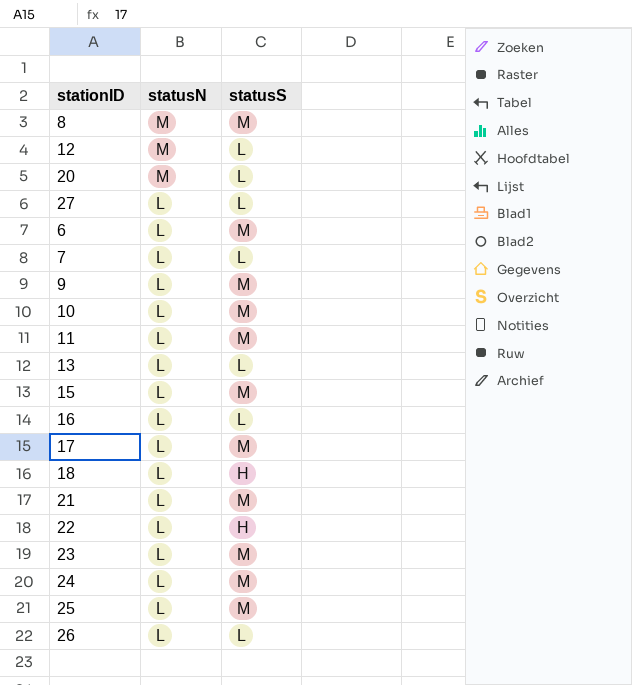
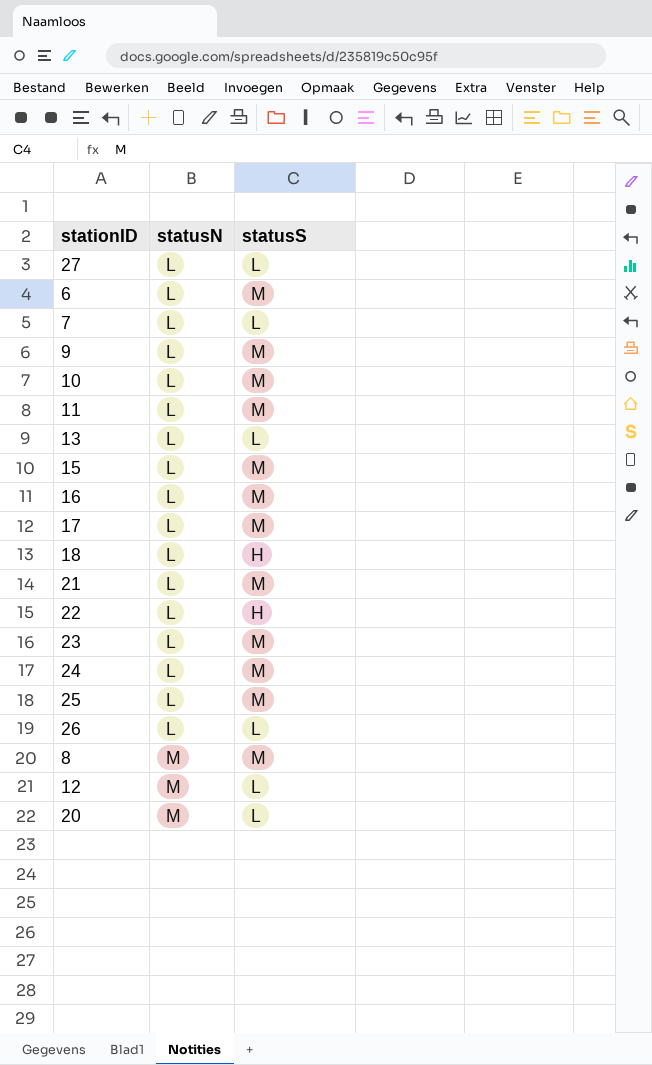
row order: statusN descending -> statusN ascending
16 | statusS: L -> M

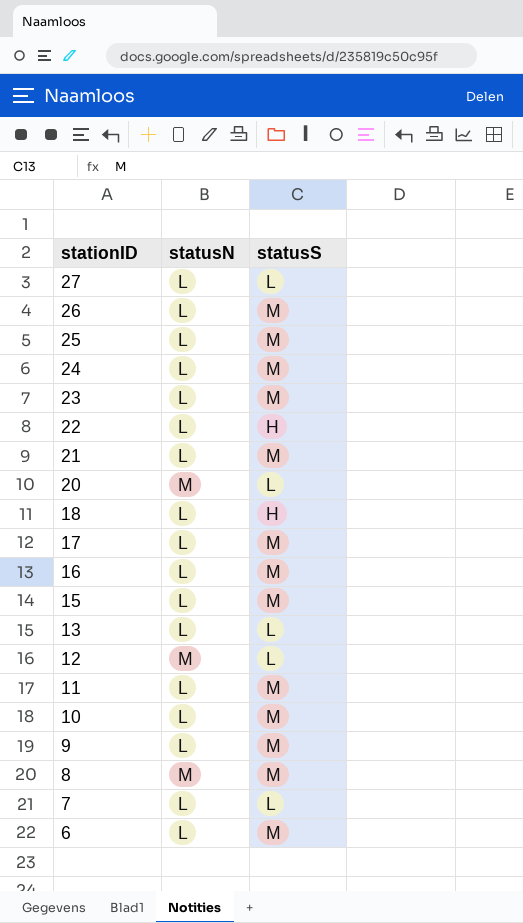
row order: statusN ascending -> stationID descending
26 | statusS: L -> M

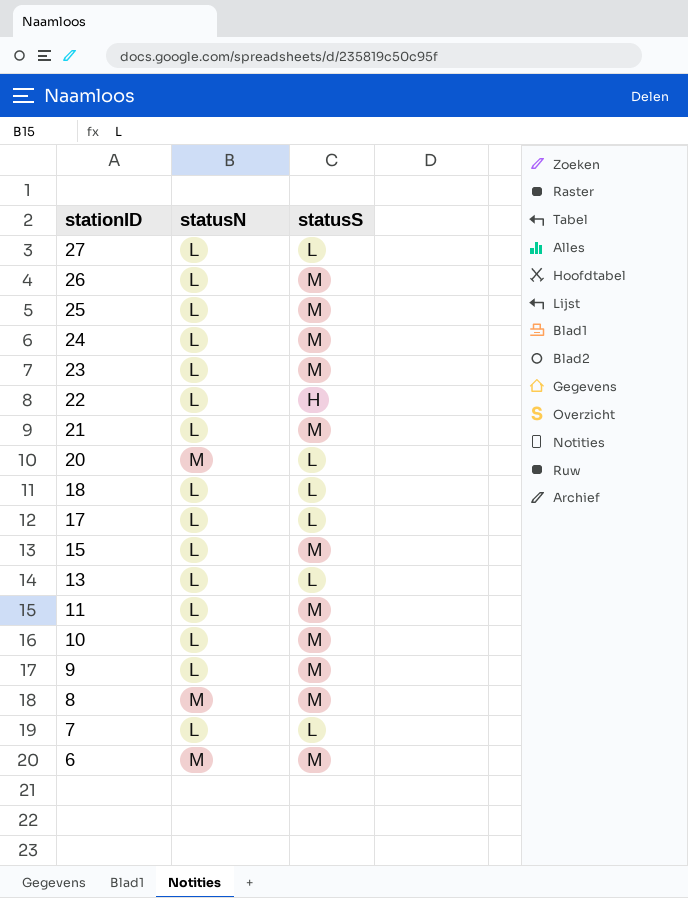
row 16: L | M -> none
row 12: M | L -> none
18 | statusS: H -> L
17 | statusS: M -> L
6 | statusN: L -> M

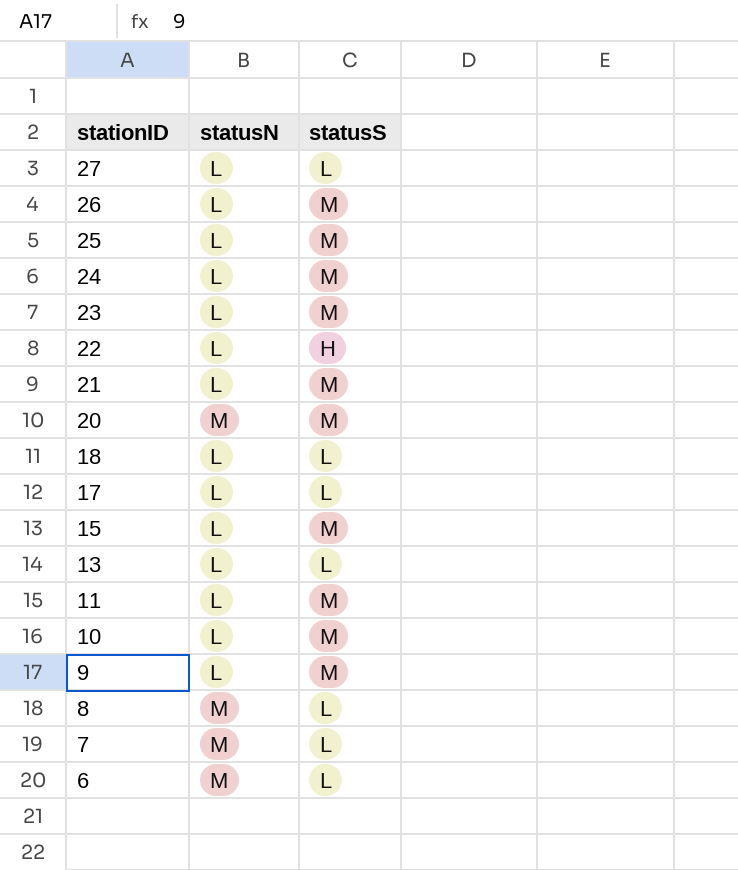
20 | statusS: L -> M
8 | statusS: M -> L
7 | statusN: L -> M
6 | statusS: M -> L

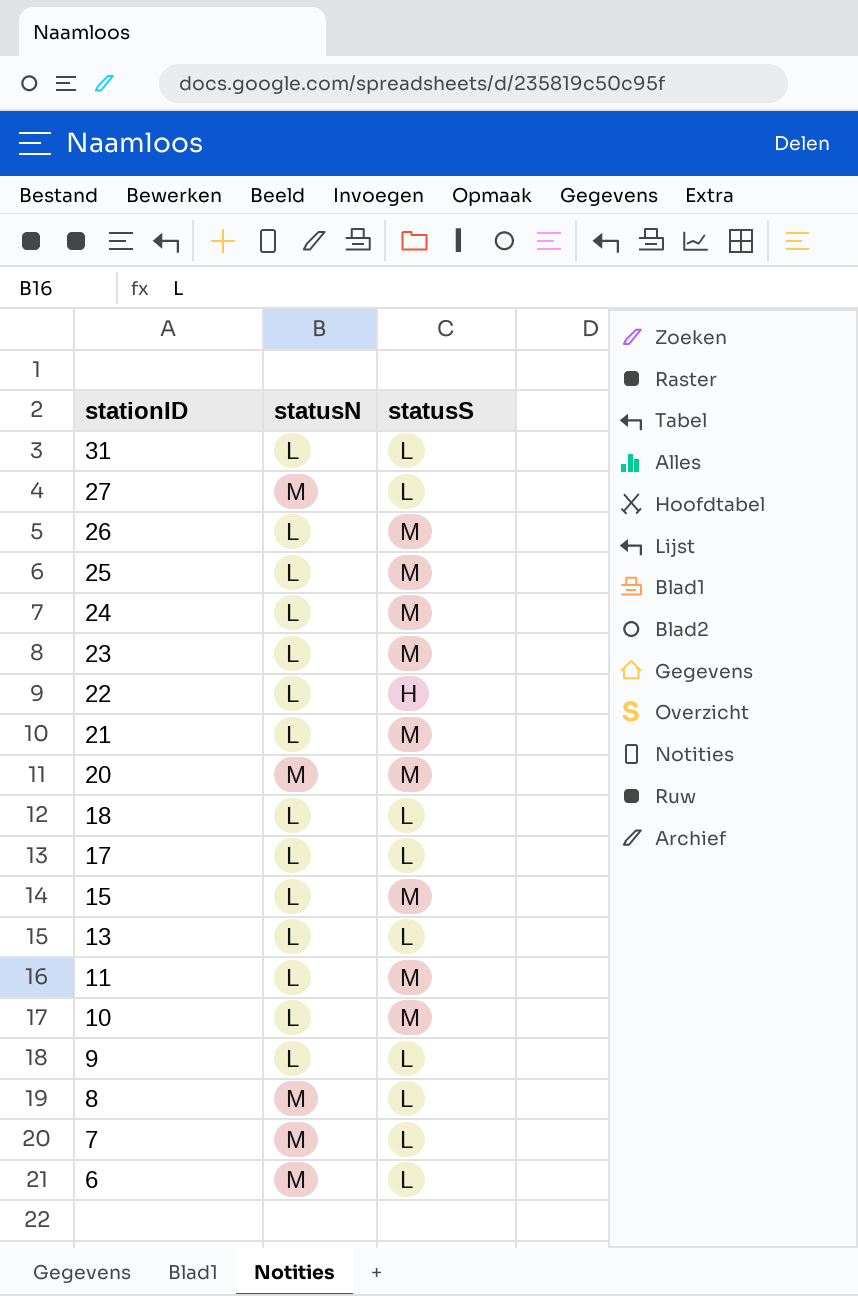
row 31: none -> L | L
27 | statusN: L -> M
9 | statusS: M -> L

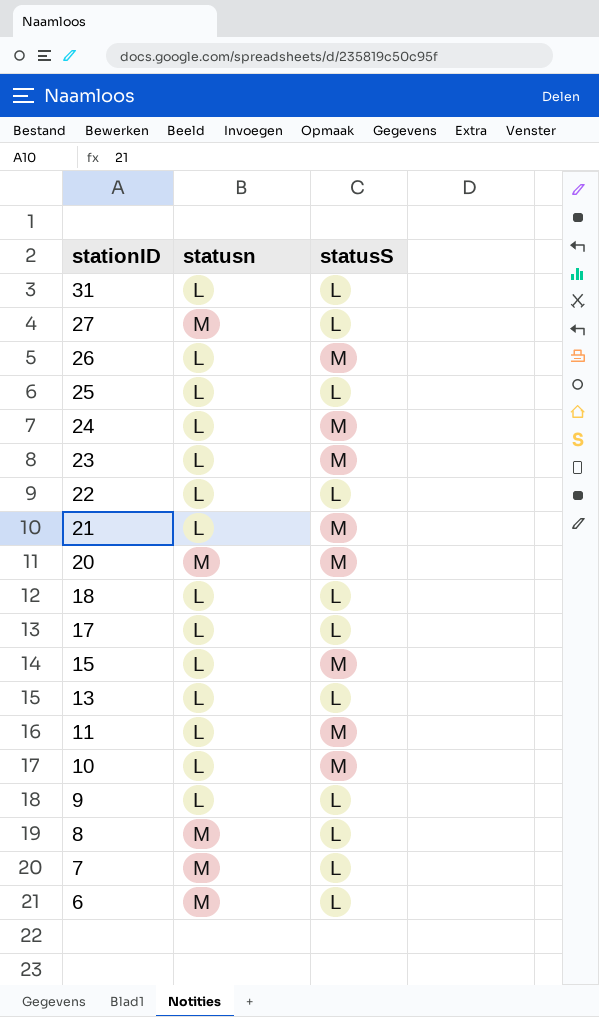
column name: statusN -> statusn
25 | statusS: M -> L
22 | statusS: H -> L

